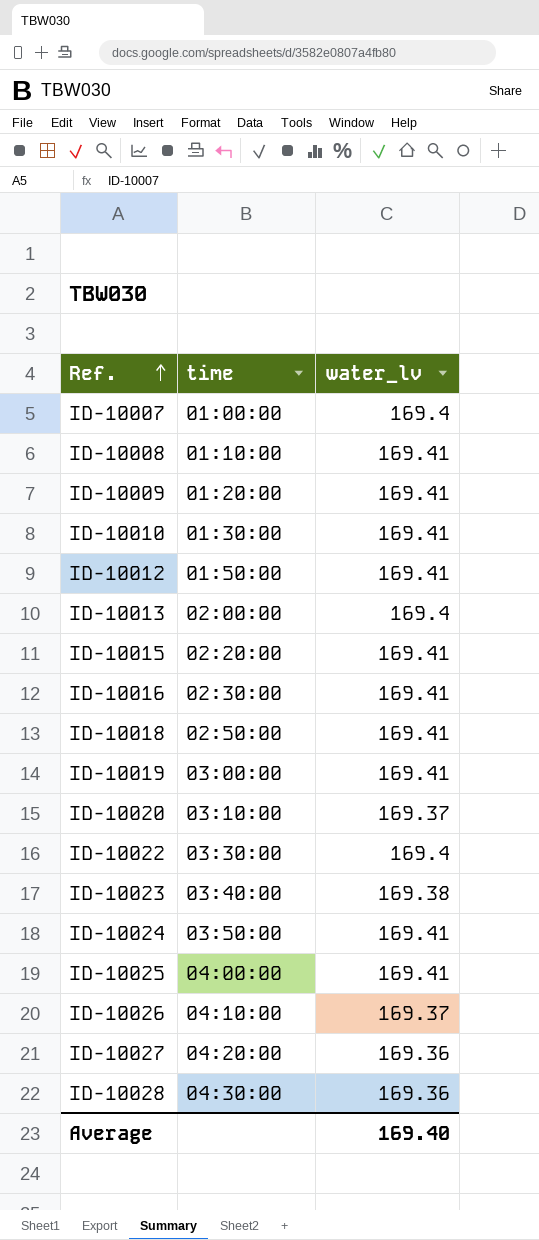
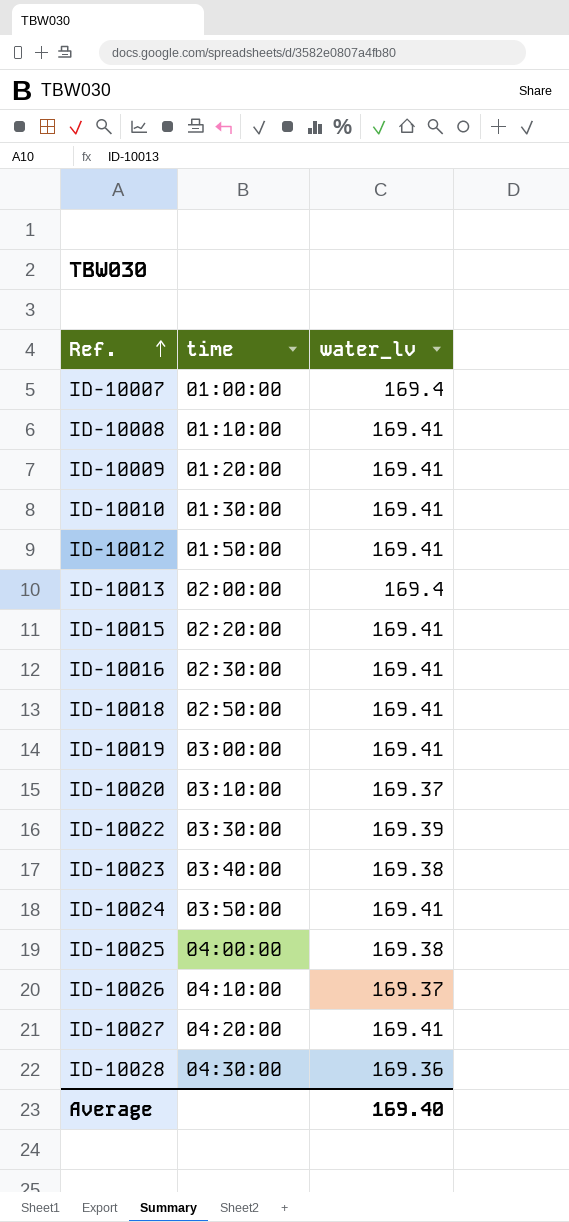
ID-10022 | water_lv: 169.4 -> 169.39
ID-10025 | water_lv: 169.41 -> 169.38
ID-10027 | water_lv: 169.36 -> 169.41

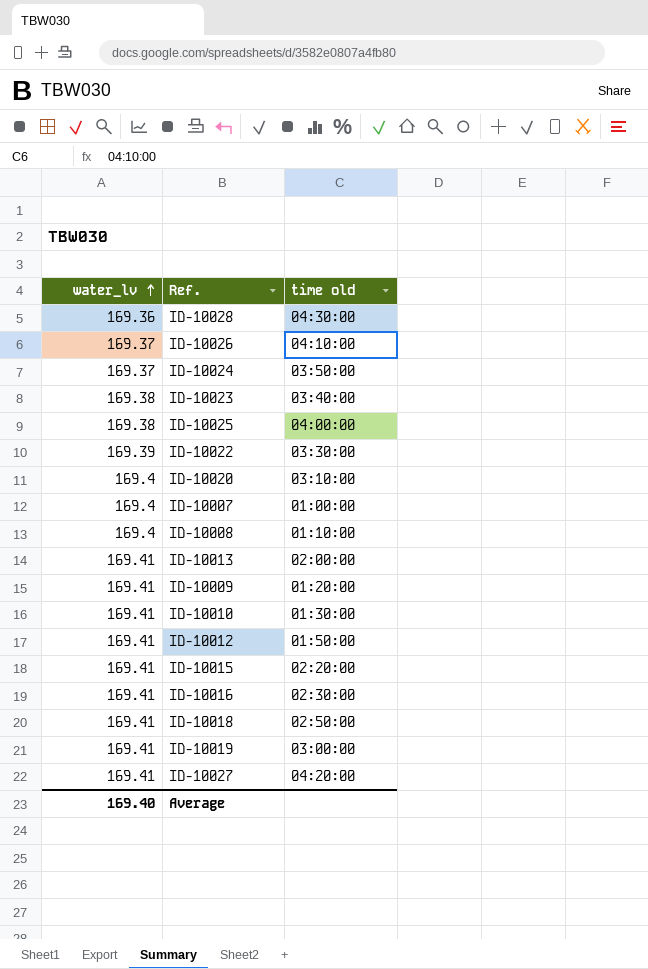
row order: Ref. ascending -> water_lv ascending
column water_lv | position: 3 -> 1
column name: time -> time old
ID-10024 | water_lv: 169.41 -> 169.37
ID-10020 | water_lv: 169.37 -> 169.4
ID-10008 | water_lv: 169.41 -> 169.4
ID-10013 | water_lv: 169.4 -> 169.41

